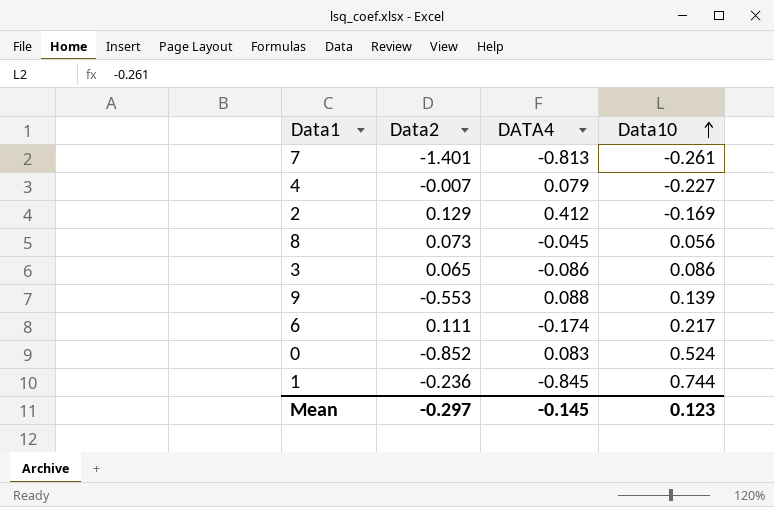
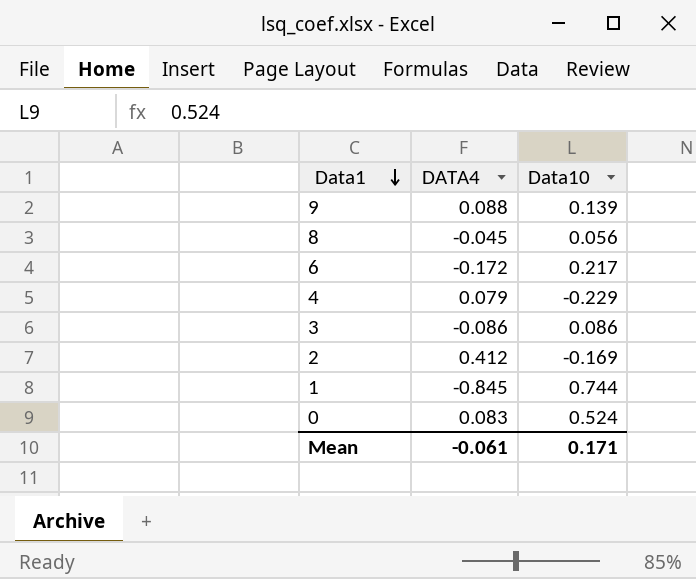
row order: Data10 ascending -> Data1 descending
column Data2 | position: 2 -> none
row 7: -1.401 | -0.813 | -0.261 -> none
6 | DATA4: -0.174 -> -0.172
4 | Data10: -0.227 -> -0.229
Mean | DATA4: -0.145 -> -0.061
Mean | Data10: 0.123 -> 0.171

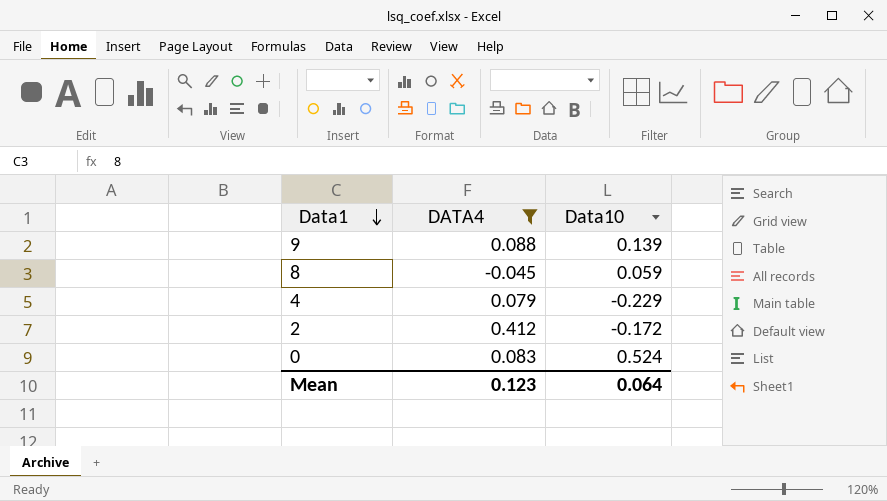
filter: none -> DATA4 >= -0.045
8 | Data10: 0.056 -> 0.059
2 | Data10: -0.169 -> -0.172
Mean | DATA4: -0.061 -> 0.123
Mean | Data10: 0.171 -> 0.064

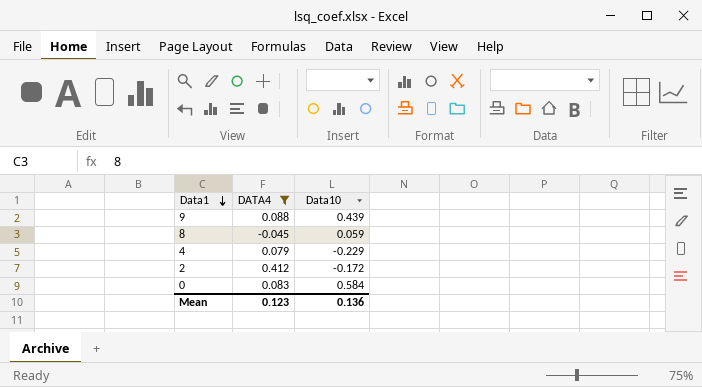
9 | Data10: 0.139 -> 0.439
0 | Data10: 0.524 -> 0.584
Mean | Data10: 0.064 -> 0.136

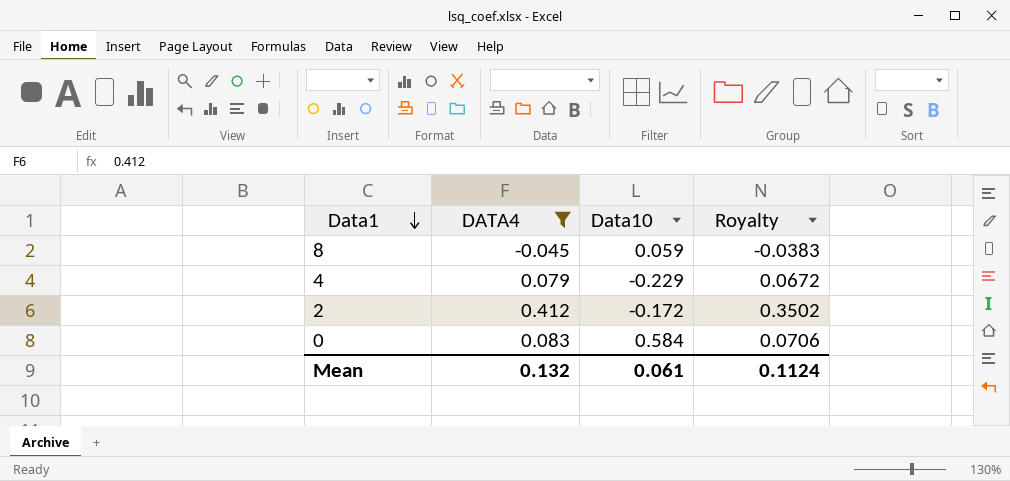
column Royalty | formula: none -> [DATA4] * 0.85
row 9: 0.088 | 0.439 -> none
Mean | DATA4: 0.123 -> 0.132
Mean | Data10: 0.136 -> 0.061

